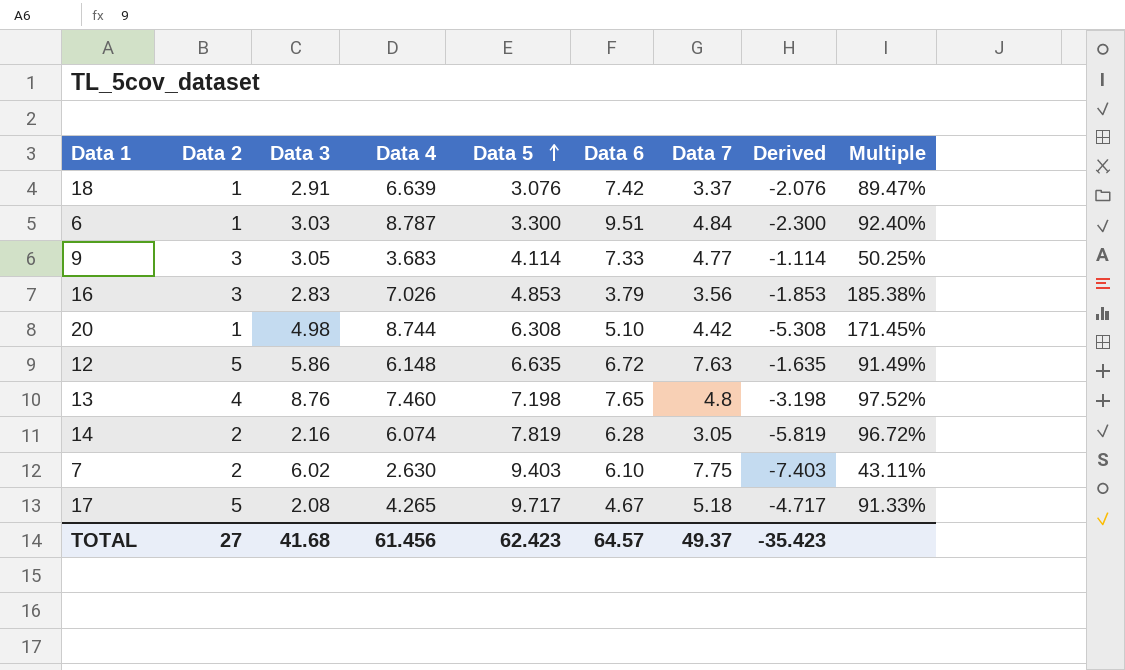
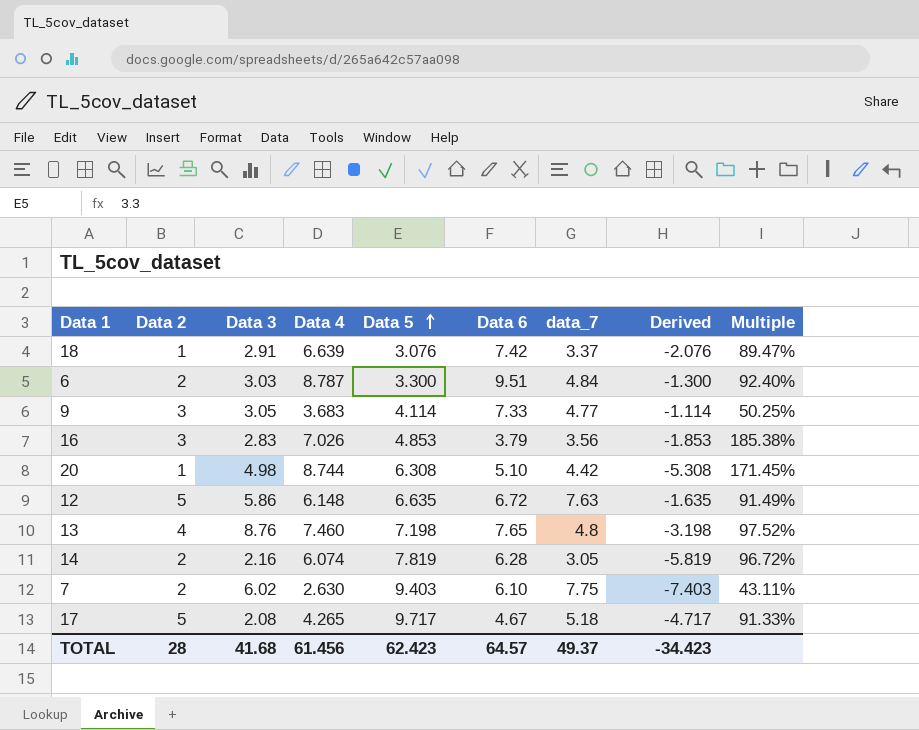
column name: Data 7 -> data_7
6 | Data 2: 1 -> 2
6 | Derived: -2.300 -> -1.300
TOTAL | Data 2: 27 -> 28
TOTAL | Derived: -35.423 -> -34.423

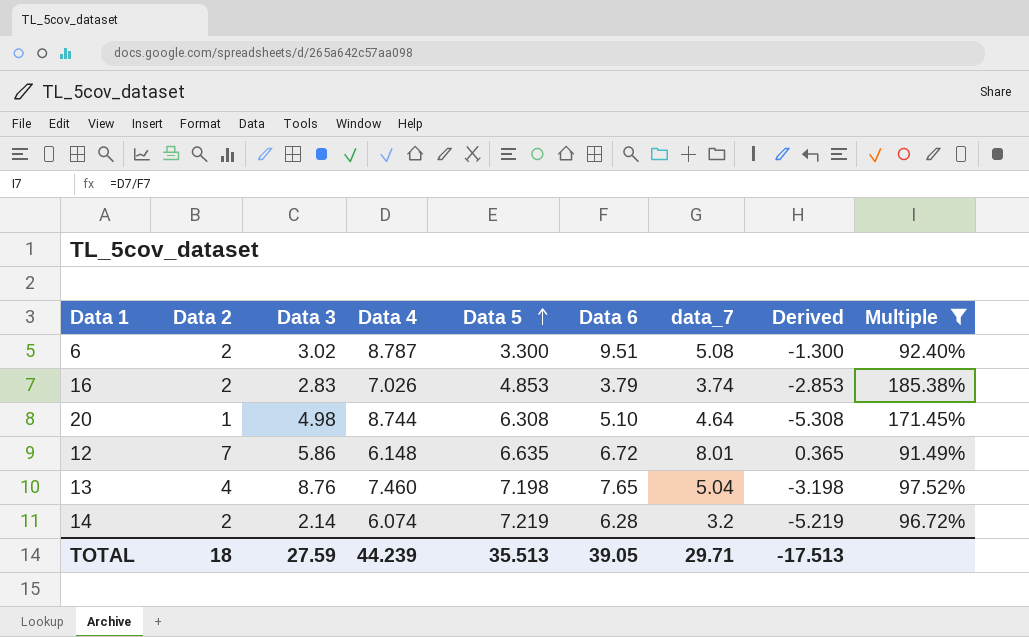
filter: none -> Multiple >= 91.49%
6 | Data 3: 3.03 -> 3.02
6 | data_7: 4.84 -> 5.08
16 | Data 2: 3 -> 2
16 | data_7: 3.56 -> 3.74
16 | Derived: -1.853 -> -2.853
20 | data_7: 4.42 -> 4.64
12 | Data 2: 5 -> 7
12 | data_7: 7.63 -> 8.01
12 | Derived: -1.635 -> 0.365
13 | data_7: 4.8 -> 5.04
14 | Data 3: 2.16 -> 2.14
14 | Data 5: 7.819 -> 7.219
14 | data_7: 3.05 -> 3.2
14 | Derived: -5.819 -> -5.219
TOTAL | Data 2: 28 -> 18
TOTAL | Data 3: 41.68 -> 27.59
TOTAL | Data 4: 61.456 -> 44.239
TOTAL | Data 5: 62.423 -> 35.513
TOTAL | Data 6: 64.57 -> 39.05
TOTAL | data_7: 49.37 -> 29.71
TOTAL | Derived: -34.423 -> -17.513

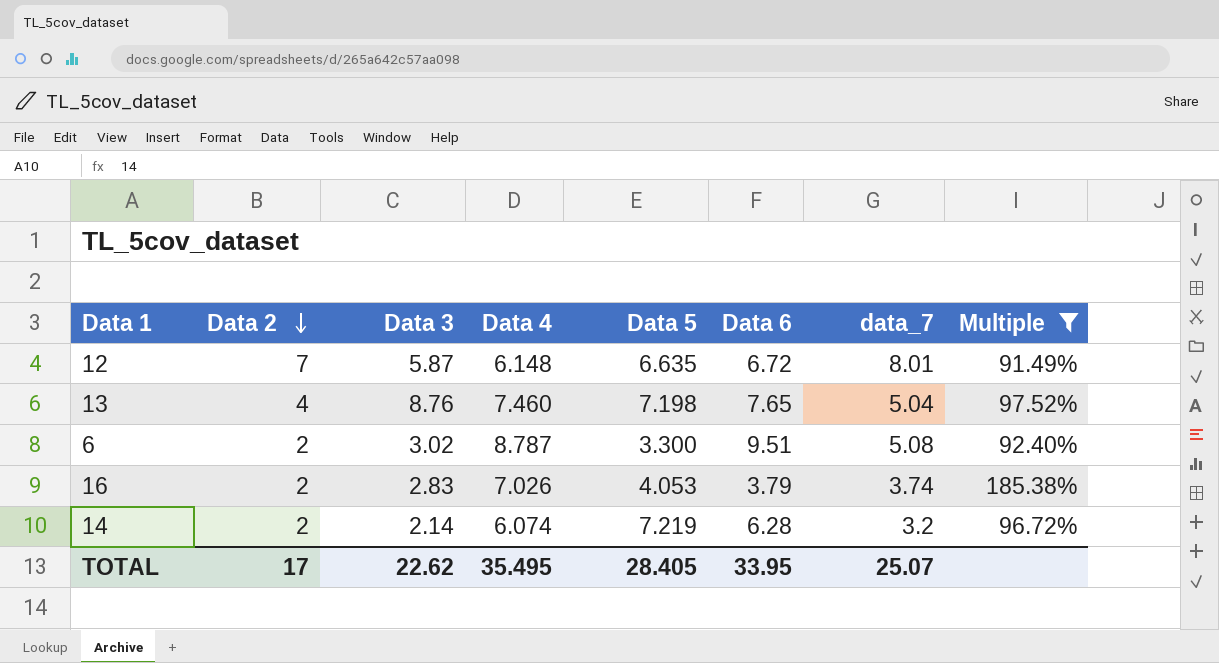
row order: Data 5 ascending -> Data 2 descending
column Derived | formula: [Data 2] - [Data 5] -> none
row 20: 1 | 4.98 | 8.744 | 6.308 | 5.10 | 4.64 | -5.308 | 171.45% -> none
12 | Data 3: 5.86 -> 5.87
16 | Data 5: 4.853 -> 4.053
TOTAL | Data 2: 18 -> 17
TOTAL | Data 3: 27.59 -> 22.62
TOTAL | Data 4: 44.239 -> 35.495
TOTAL | Data 5: 35.513 -> 28.405
TOTAL | Data 6: 39.05 -> 33.95
TOTAL | data_7: 29.71 -> 25.07

